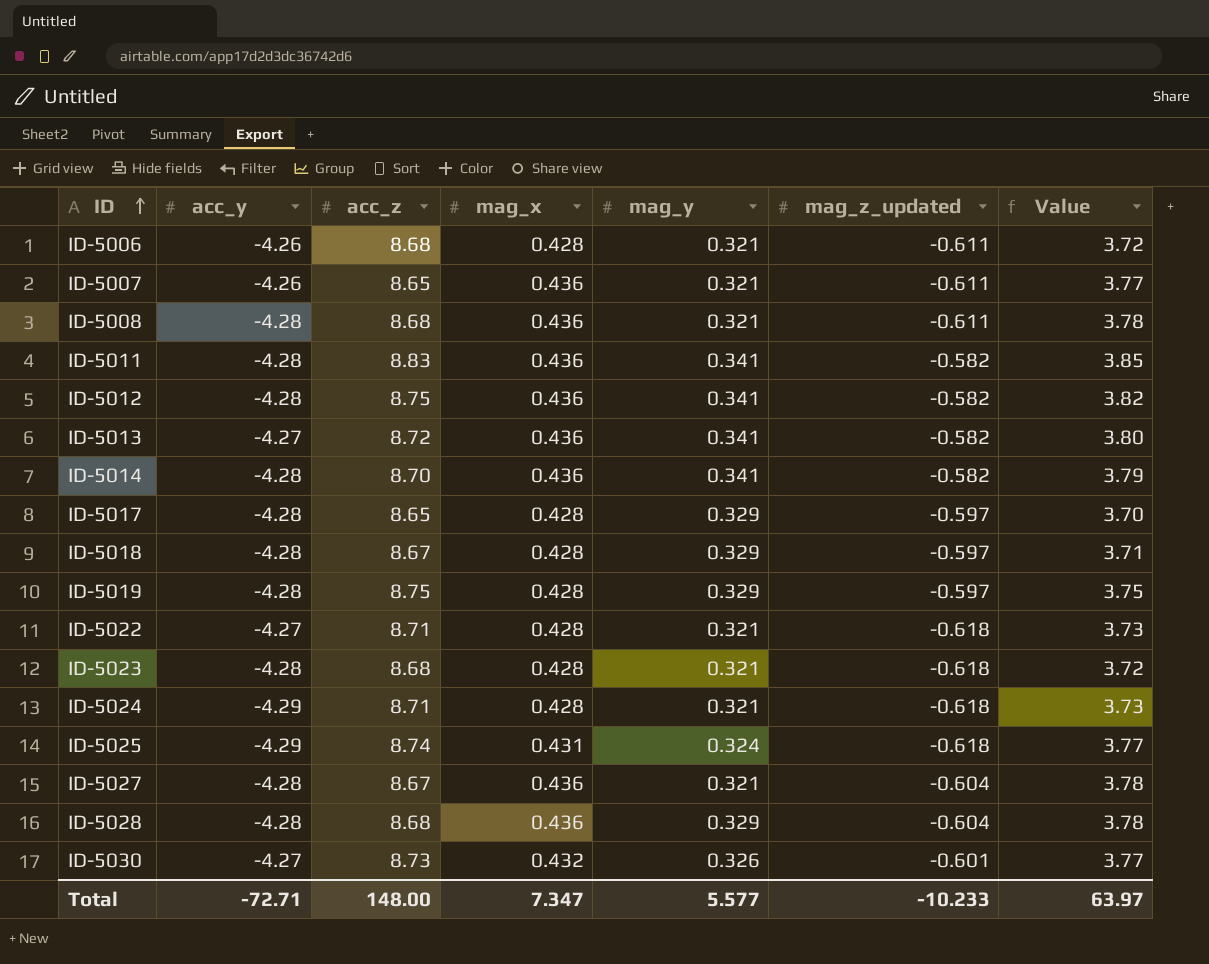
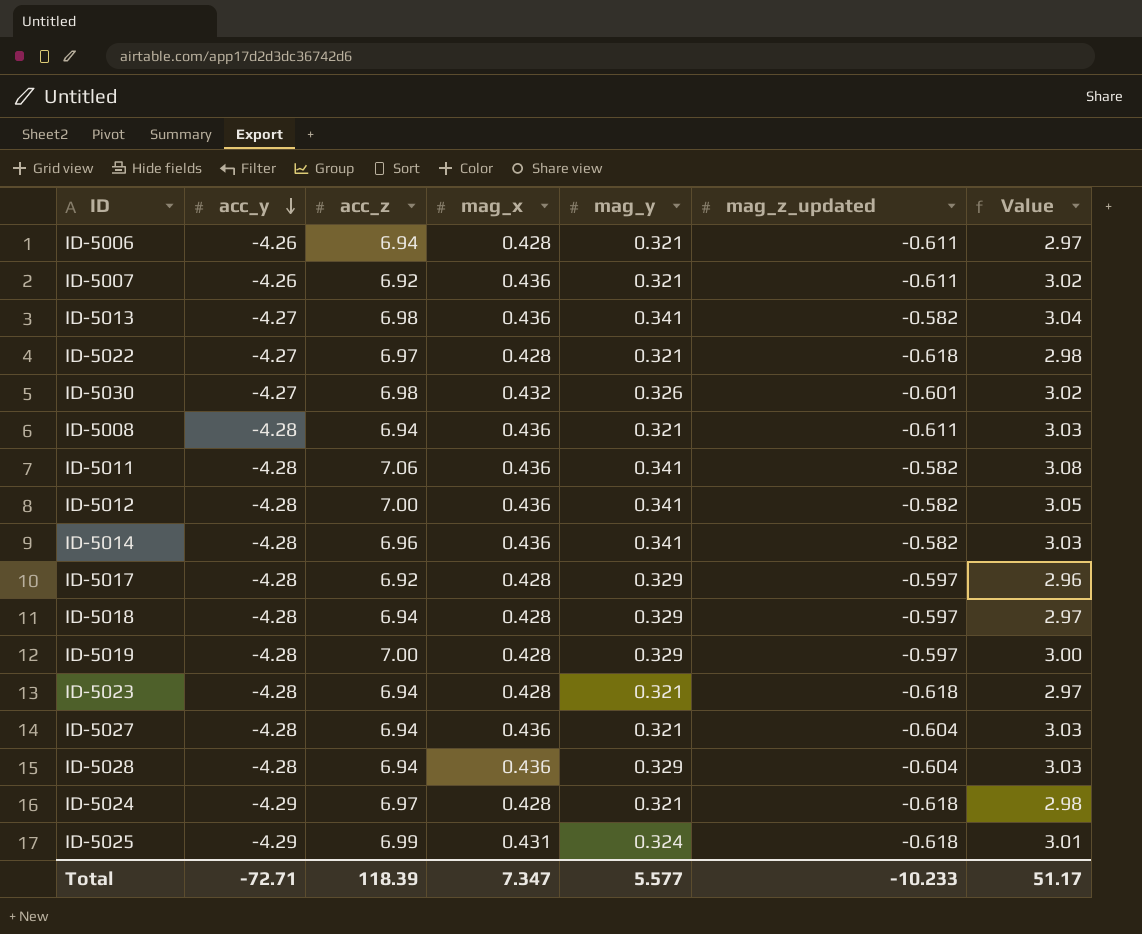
row order: ID ascending -> acc_y descending
ID-5006 | acc_z: 8.68 -> 6.94
ID-5006 | Value: 3.72 -> 2.97
ID-5007 | acc_z: 8.65 -> 6.92
ID-5007 | Value: 3.77 -> 3.02
ID-5013 | acc_z: 8.72 -> 6.98
ID-5013 | Value: 3.80 -> 3.04
ID-5022 | acc_z: 8.71 -> 6.97
ID-5022 | Value: 3.73 -> 2.98
ID-5030 | acc_z: 8.73 -> 6.98
ID-5030 | Value: 3.77 -> 3.02
ID-5008 | acc_z: 8.68 -> 6.94
ID-5008 | Value: 3.78 -> 3.03
ID-5011 | acc_z: 8.83 -> 7.06
ID-5011 | Value: 3.85 -> 3.08
ID-5012 | acc_z: 8.75 -> 7.00
ID-5012 | Value: 3.82 -> 3.05
ID-5014 | acc_z: 8.70 -> 6.96
ID-5014 | Value: 3.79 -> 3.03
ID-5017 | acc_z: 8.65 -> 6.92
ID-5017 | Value: 3.70 -> 2.96
ID-5018 | acc_z: 8.67 -> 6.94
ID-5018 | Value: 3.71 -> 2.97
ID-5019 | acc_z: 8.75 -> 7.00
ID-5019 | Value: 3.75 -> 3.00
ID-5023 | acc_z: 8.68 -> 6.94
ID-5023 | Value: 3.72 -> 2.97
ID-5027 | acc_z: 8.67 -> 6.94
ID-5027 | Value: 3.78 -> 3.03
ID-5028 | acc_z: 8.68 -> 6.94
ID-5028 | Value: 3.78 -> 3.03
ID-5024 | acc_z: 8.71 -> 6.97
ID-5024 | Value: 3.73 -> 2.98
ID-5025 | acc_z: 8.74 -> 6.99
ID-5025 | Value: 3.77 -> 3.01
Total | acc_z: 148.00 -> 118.39
Total | Value: 63.97 -> 51.17

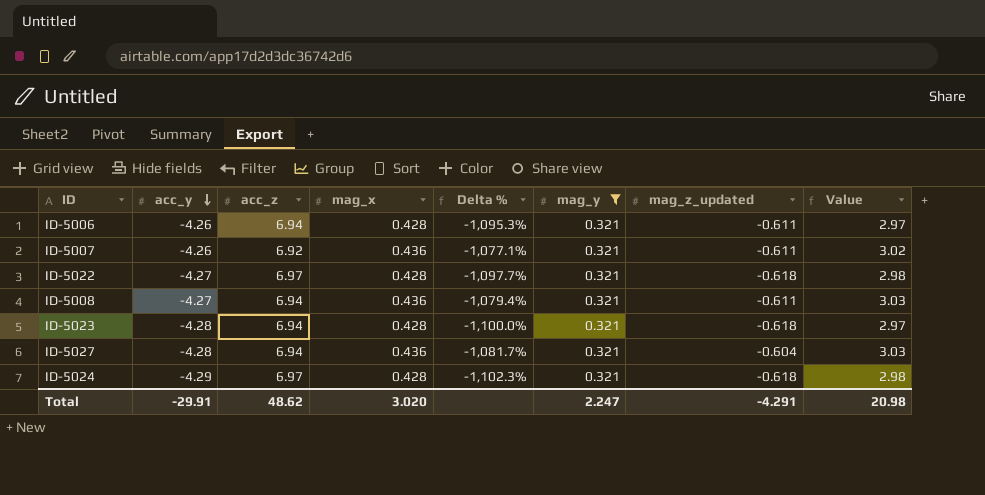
filter: none -> mag_y = 0.321
column Delta % | formula: none -> ([acc_y] - [mag_x]) / [mag_x]
ID-5008 | acc_y: -4.28 -> -4.27
Total | acc_y: -72.71 -> -29.91
Total | acc_z: 118.39 -> 48.62
Total | mag_x: 7.347 -> 3.020
Total | mag_y: 5.577 -> 2.247
Total | mag_z_updated: -10.233 -> -4.291
Total | Value: 51.17 -> 20.98

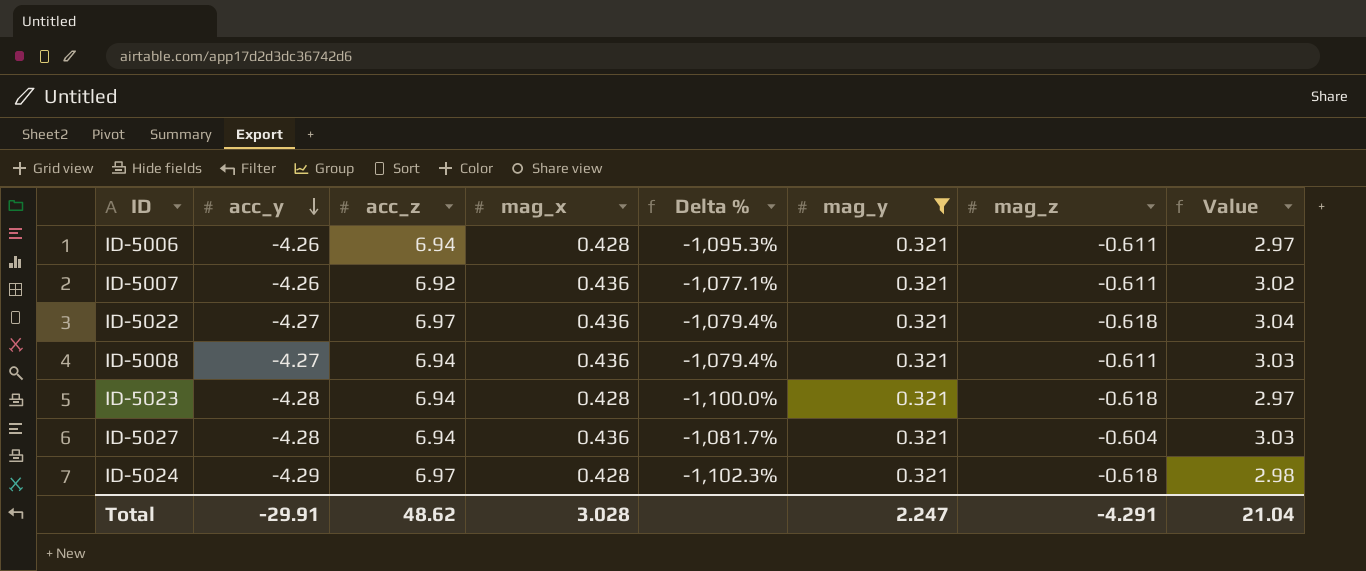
column name: mag_z_updated -> mag_z
ID-5022 | mag_x: 0.428 -> 0.436
ID-5022 | Delta %: -1,097.7% -> -1,079.4%
ID-5022 | Value: 2.98 -> 3.04
Total | mag_x: 3.020 -> 3.028
Total | Value: 20.98 -> 21.04

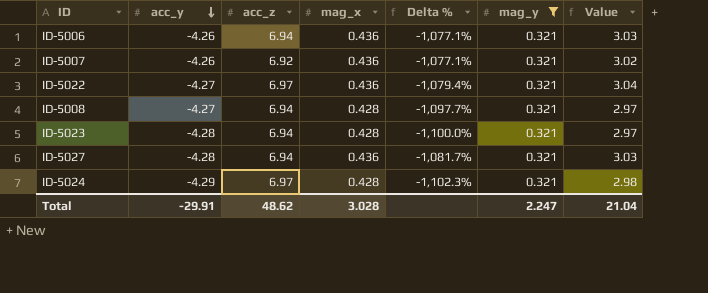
column mag_z | position: 7 -> none
ID-5006 | mag_x: 0.428 -> 0.436
ID-5006 | Delta %: -1,095.3% -> -1,077.1%
ID-5006 | Value: 2.97 -> 3.03
ID-5008 | mag_x: 0.436 -> 0.428
ID-5008 | Delta %: -1,079.4% -> -1,097.7%
ID-5008 | Value: 3.03 -> 2.97

